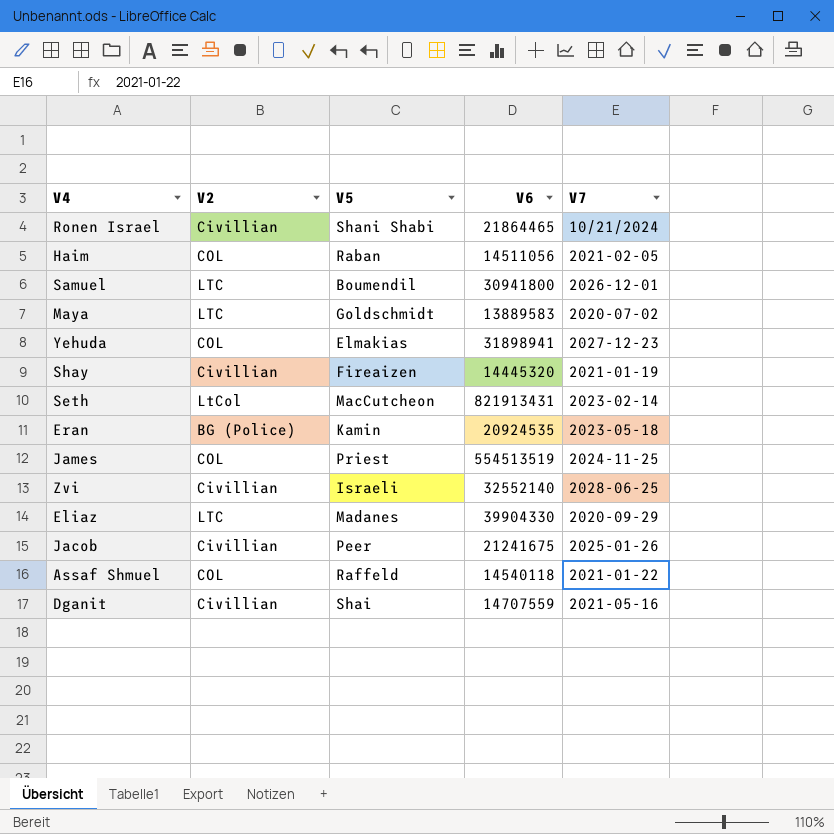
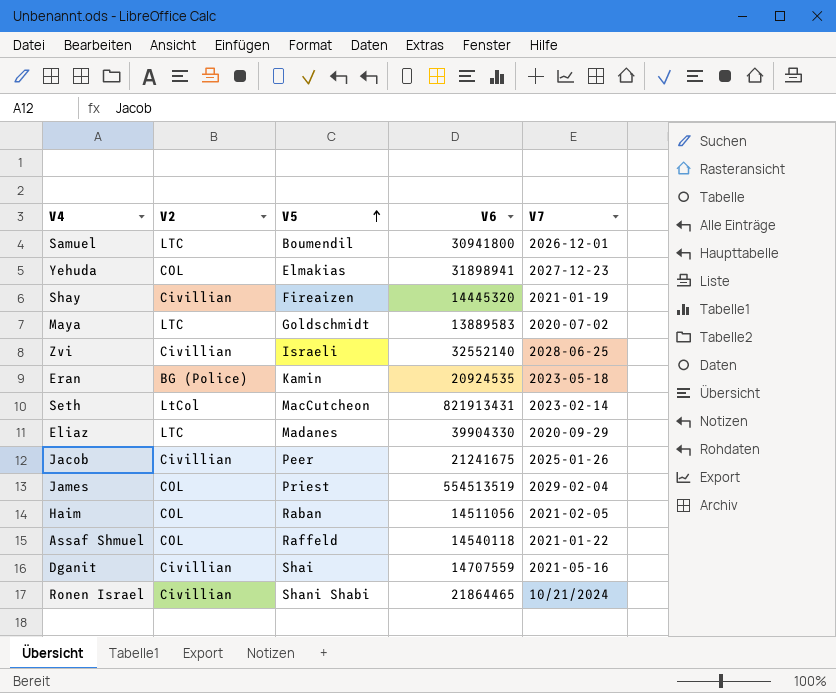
row order: none -> V5 ascending
James | V7: 2024-11-25 -> 2029-02-04

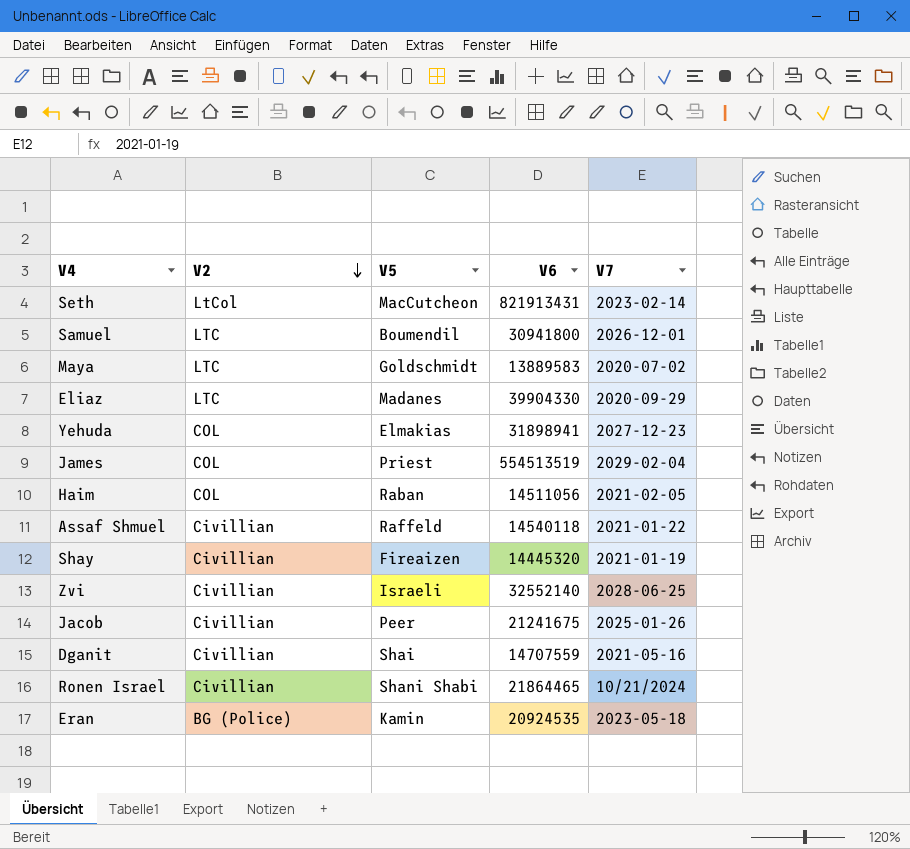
row order: V5 ascending -> V2 descending
Assaf Shmuel | V2: COL -> Civillian

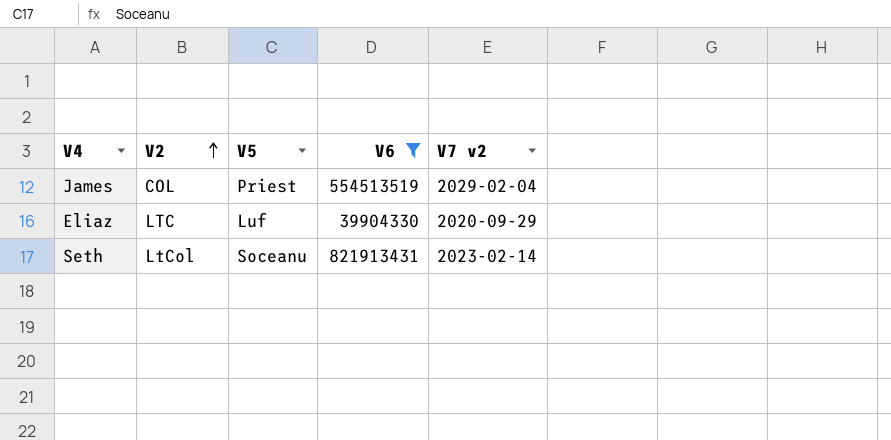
filter: none -> V6 >= 39904330
row order: V2 descending -> V2 ascending
column name: V7 -> V7 v2
Eliaz | V5: Madanes -> Luf
Seth | V5: MacCutcheon -> Soceanu

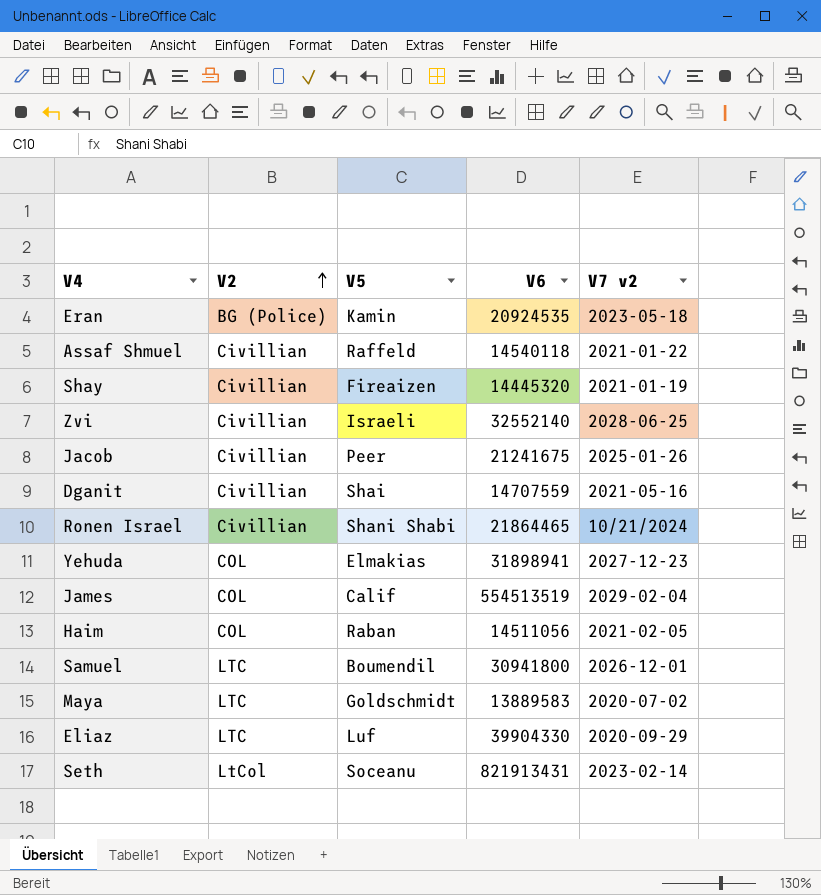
filter: V6 >= 39904330 -> none
James | V5: Priest -> Calif

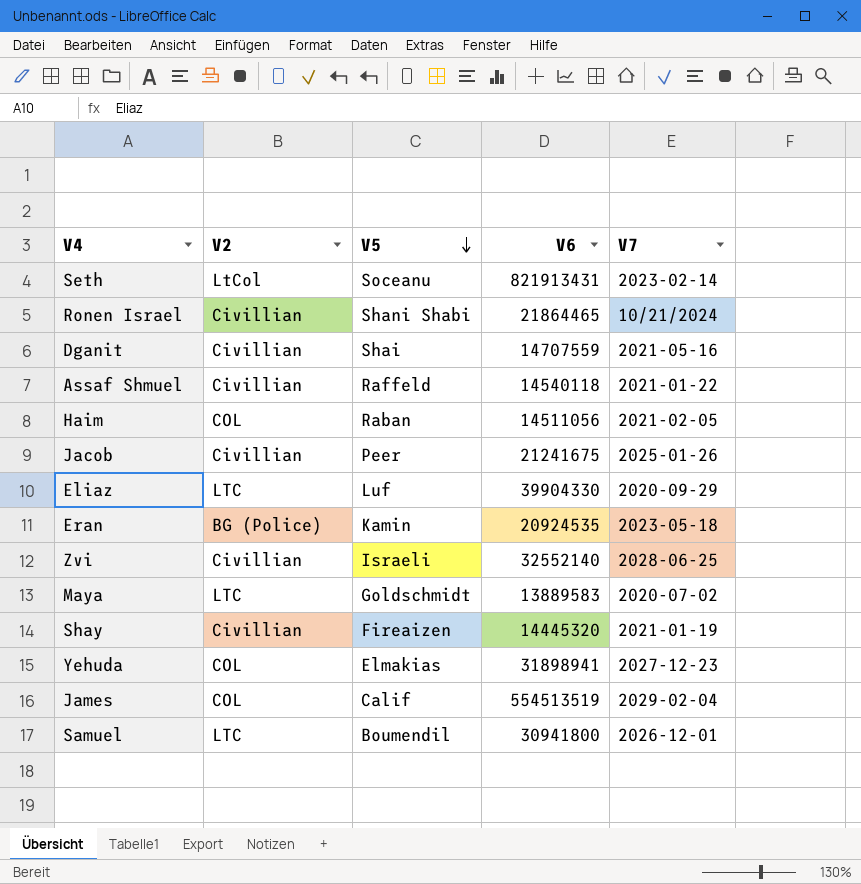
row order: V2 ascending -> V5 descending
column name: V7 v2 -> V7

